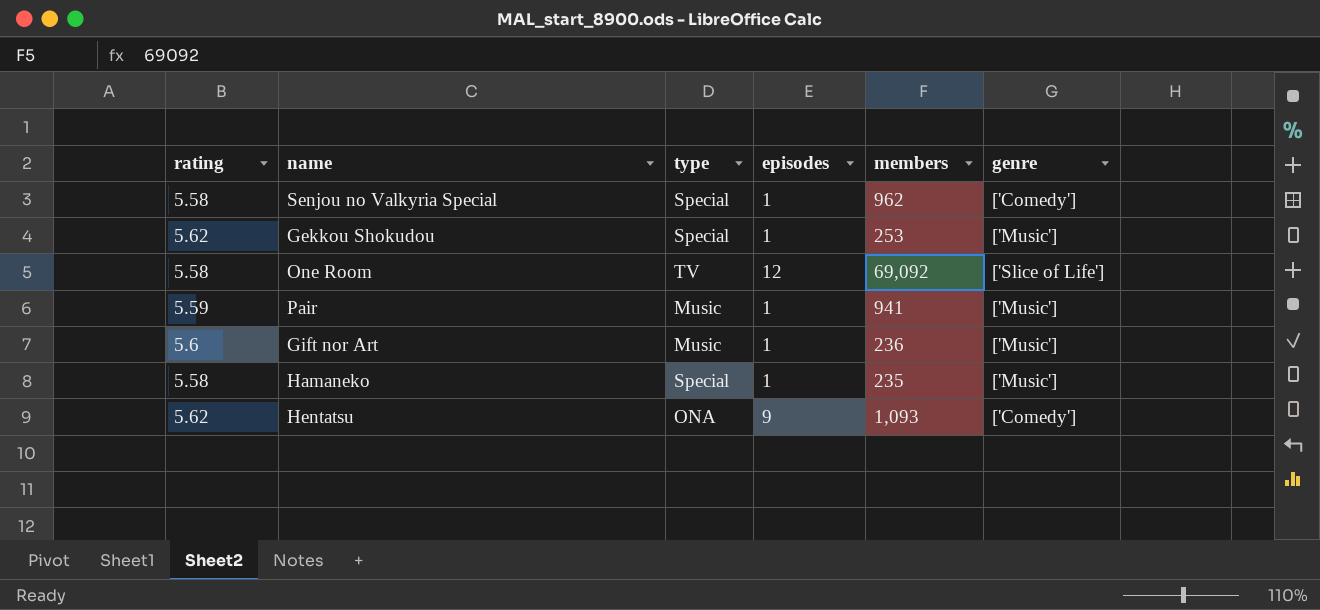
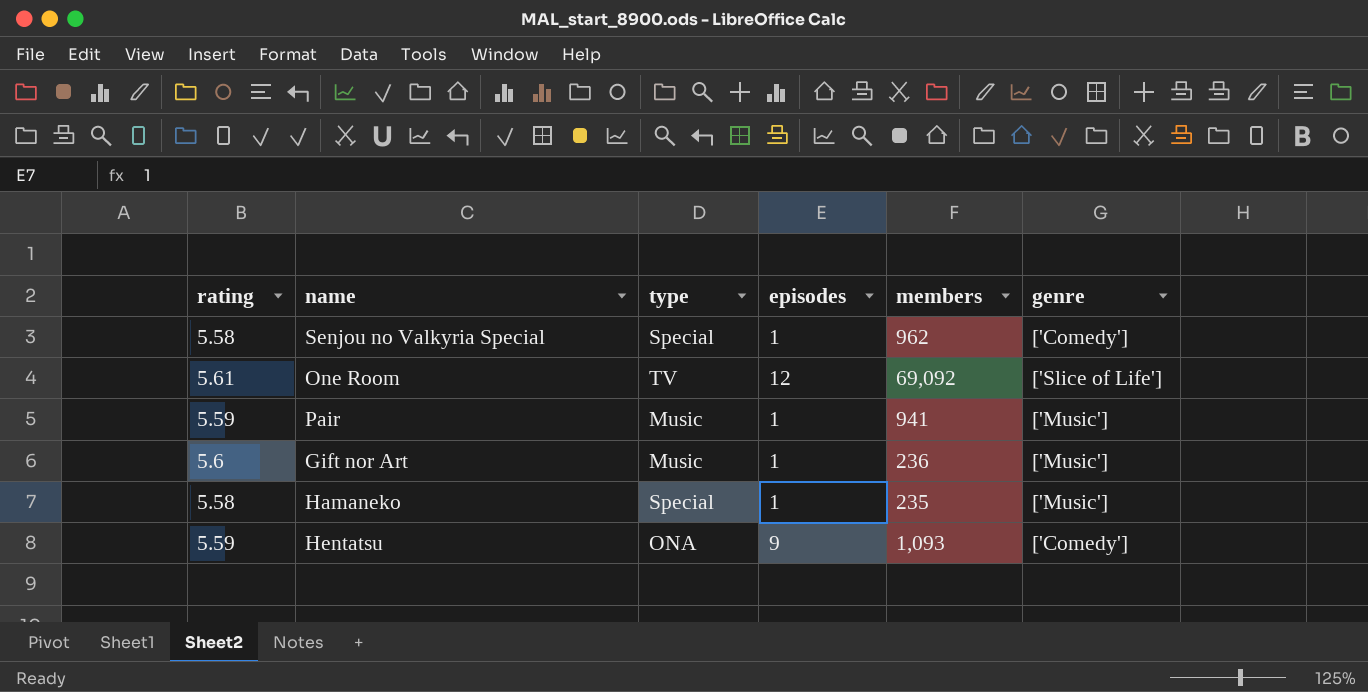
row Gekkou Shokudou: 5.62 | Special | 1 | 253 | ['Music'] -> none
One Room | rating: 5.58 -> 5.61
Hentatsu | rating: 5.62 -> 5.59

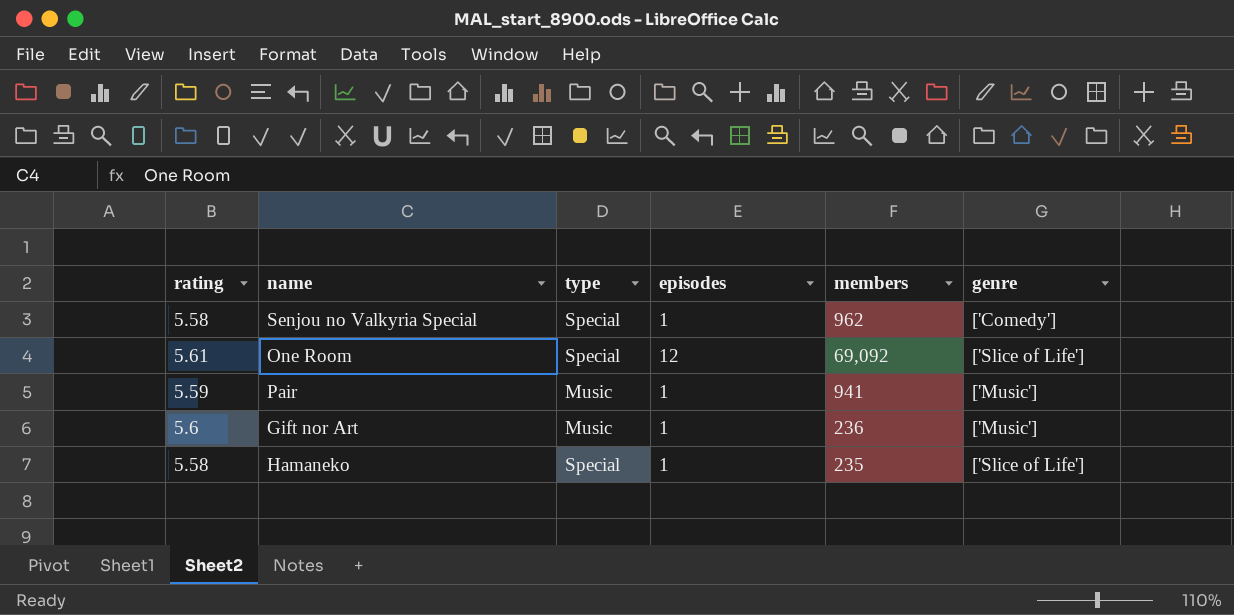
row Hentatsu: 5.59 | ONA | 9 | 1,093 | ['Comedy'] -> none
One Room | type: TV -> Special
Hamaneko | genre: ['Music'] -> ['Slice of Life']

